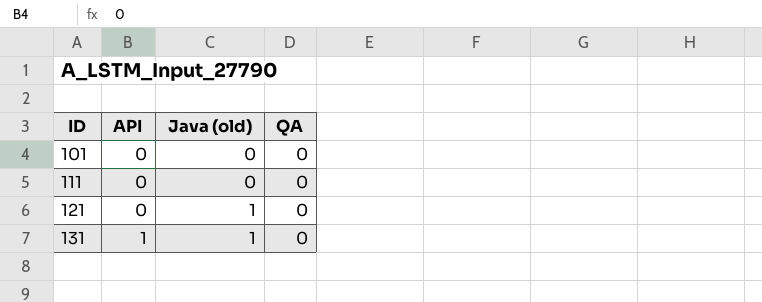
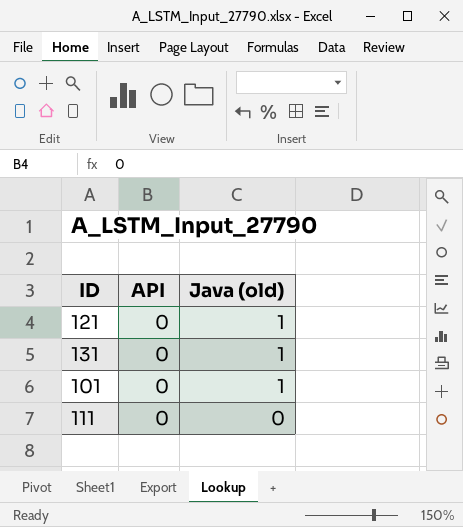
row order: ID ascending -> Java (old) descending
column QA | position: 4 -> none
131 | API: 1 -> 0
101 | Java (old): 0 -> 1

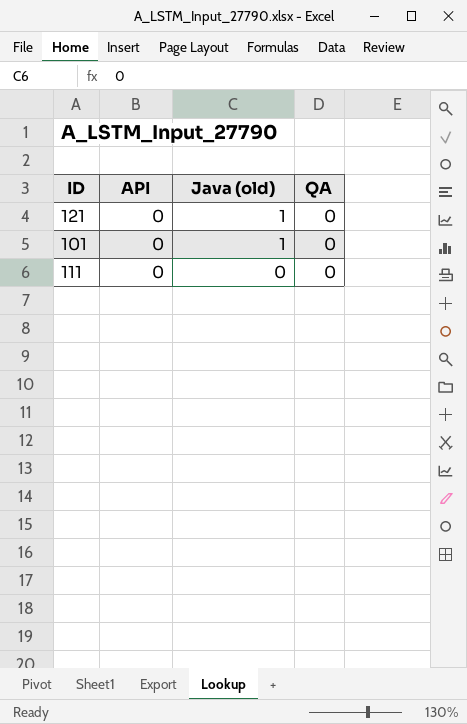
column QA | position: none -> 4
row 131: 0 | 1 -> none

